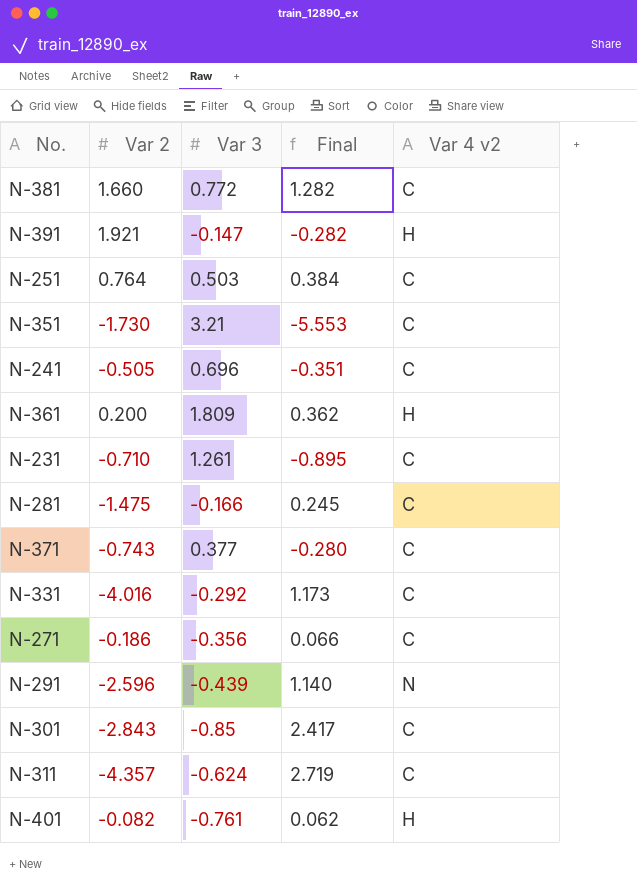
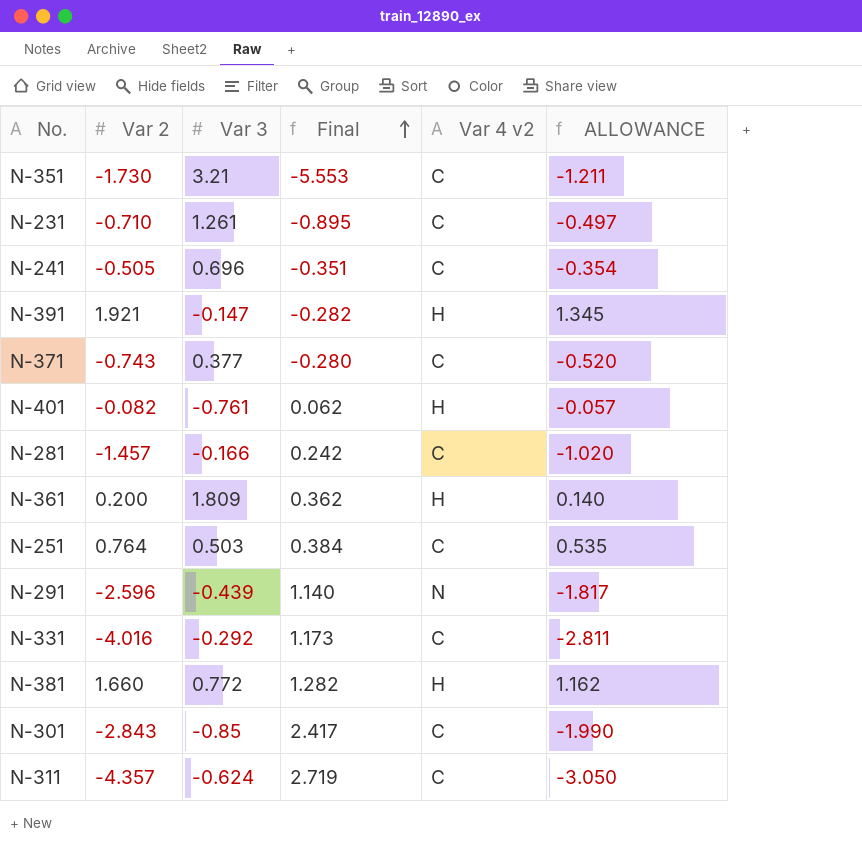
row order: none -> Final ascending
column ALLOWANCE | formula: none -> [Var 2] * 0.7
row N-271: -0.186 | -0.356 | 0.066 | C -> none
N-281 | Var 2: -1.475 -> -1.457
N-281 | Final: 0.245 -> 0.242
N-381 | Var 4 v2: C -> H

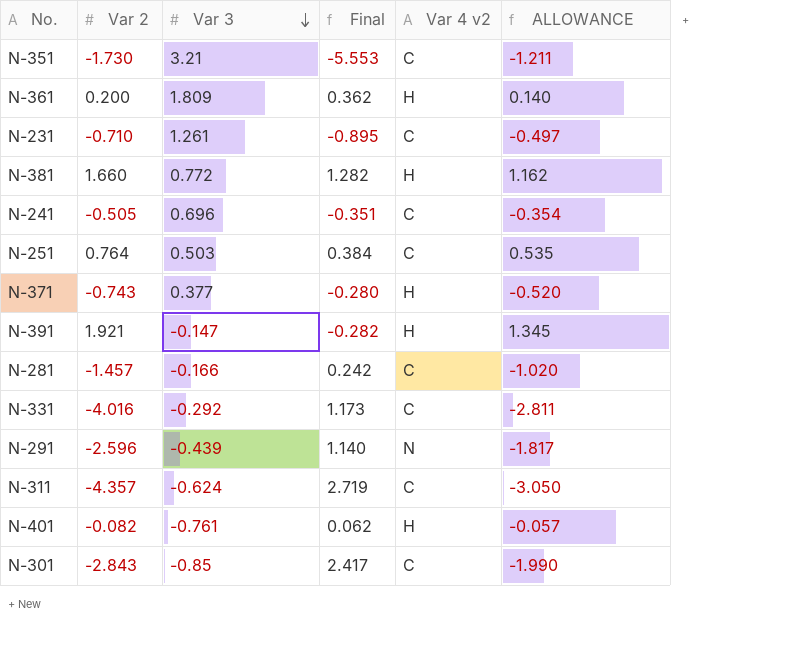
row order: Final ascending -> Var 3 descending
N-371 | Var 4 v2: C -> H

